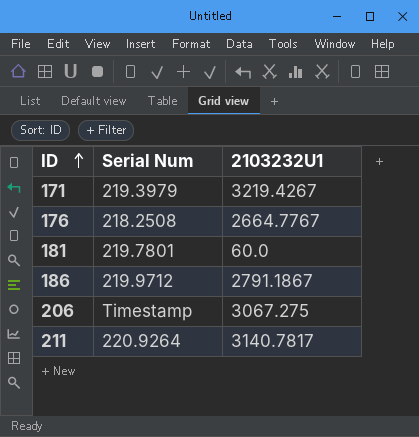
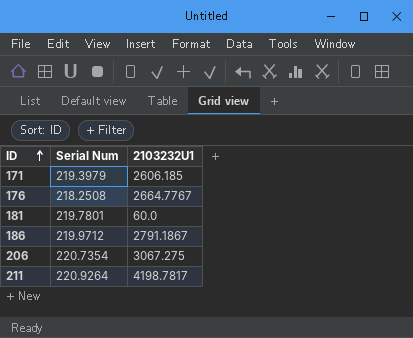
171 | 2103232U1: 3219.4267 -> 2606.185
206 | Serial Num: Timestamp -> 220.7354
211 | 2103232U1: 3140.7817 -> 4198.7817

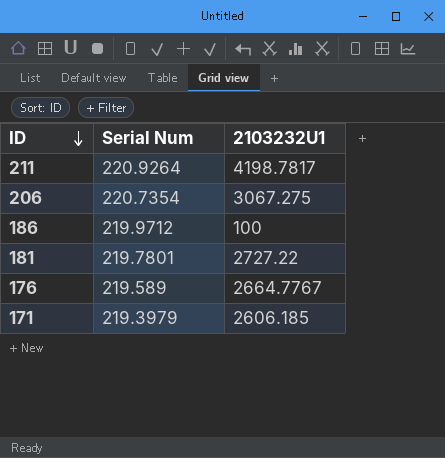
row order: ID ascending -> ID descending
186 | 2103232U1: 2791.1867 -> 100
181 | 2103232U1: 60.0 -> 2727.22
176 | Serial Num: 218.2508 -> 219.589

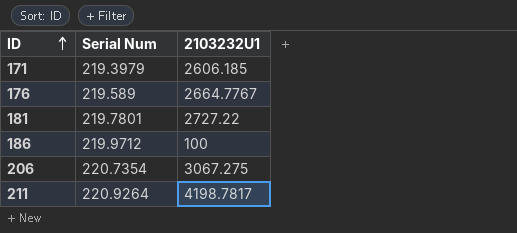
row order: ID descending -> ID ascending

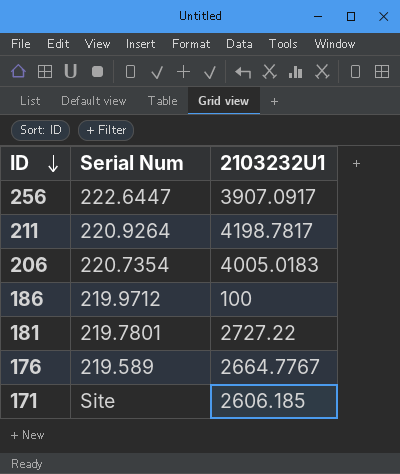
row order: ID ascending -> ID descending
row 256: none -> 222.6447 | 3907.0917
206 | 2103232U1: 3067.275 -> 4005.0183
171 | Serial Num: 219.3979 -> Site

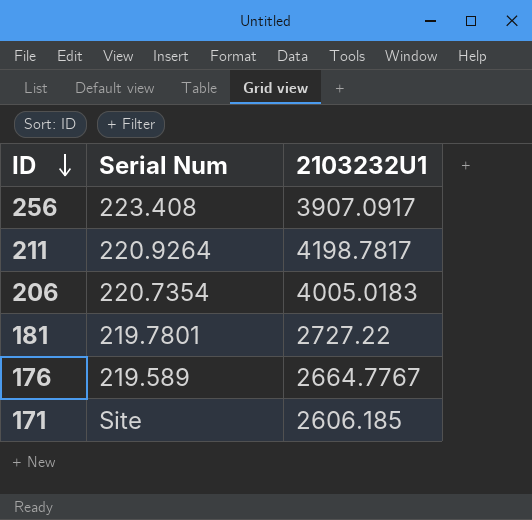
row 186: 219.9712 | 100 -> none
256 | Serial Num: 222.6447 -> 223.408

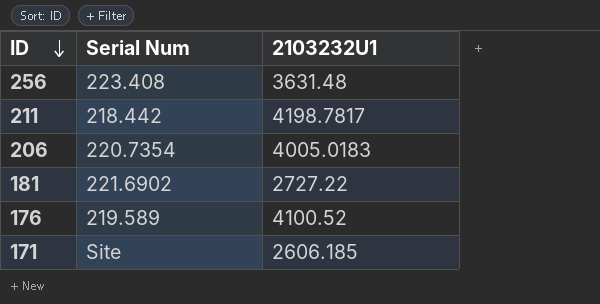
256 | 2103232U1: 3907.0917 -> 3631.48
211 | Serial Num: 220.9264 -> 218.442
181 | Serial Num: 219.7801 -> 221.6902
176 | 2103232U1: 2664.7767 -> 4100.52

